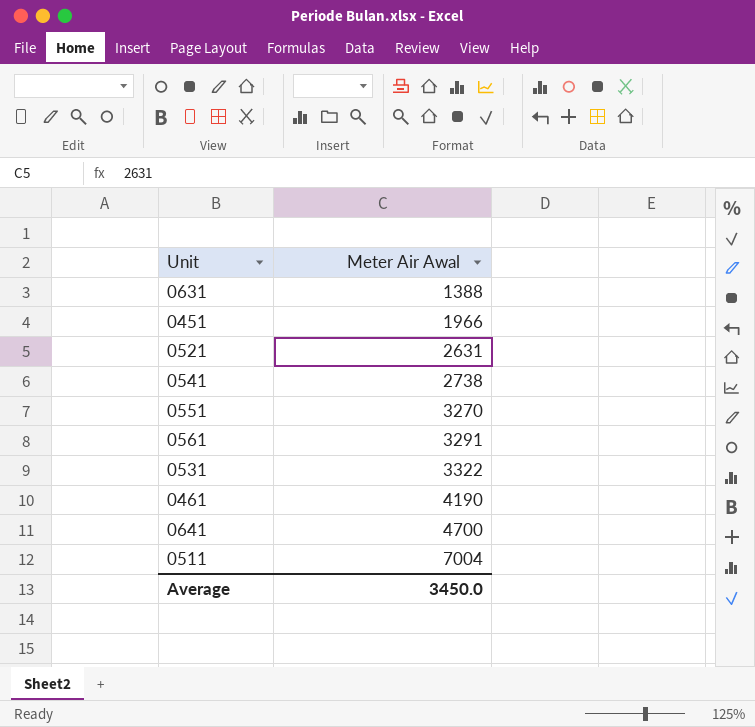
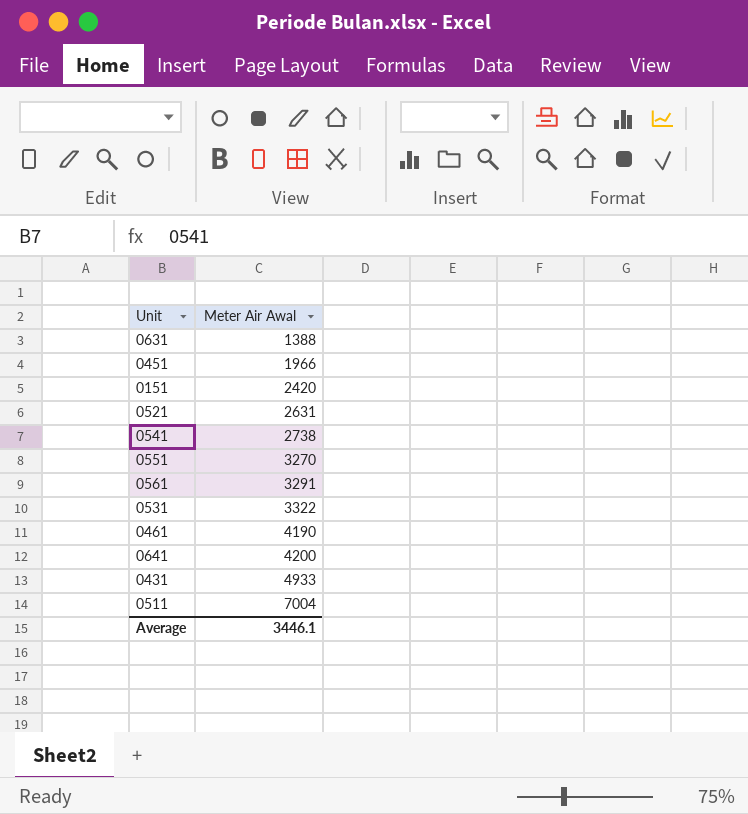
row 0151: none -> 2420
0641 | Meter Air Awal: 4700 -> 4200
row 0431: none -> 4933
Average | Meter Air Awal: 3450.0 -> 3446.1

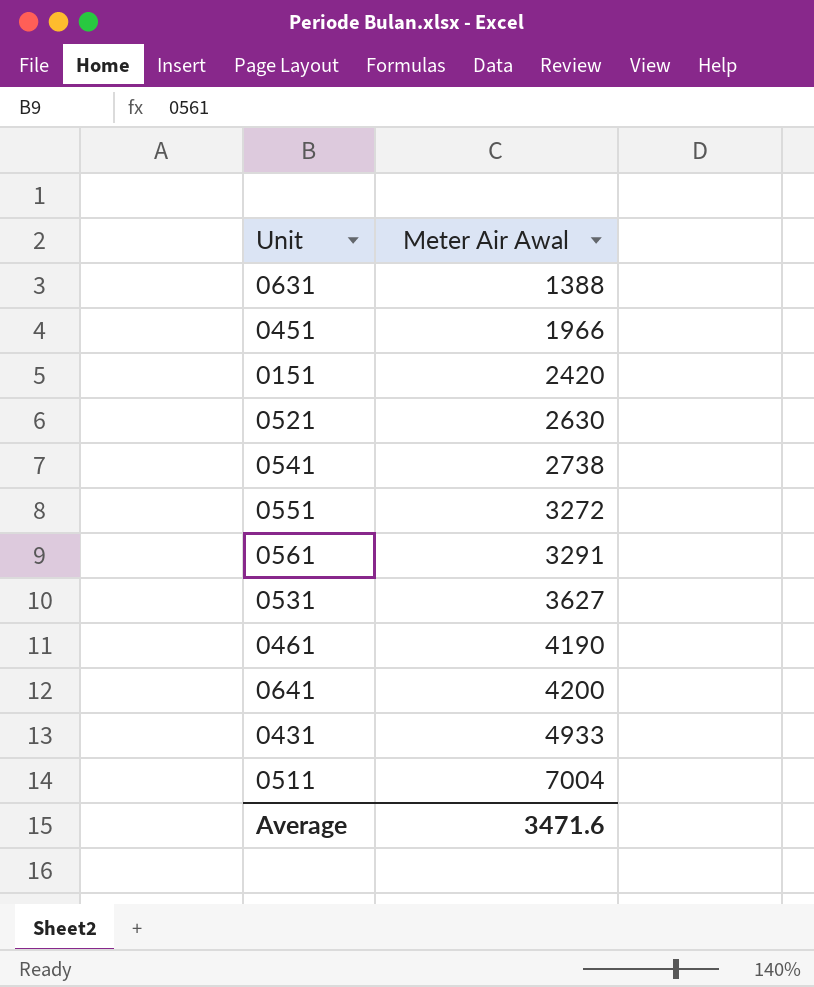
0521 | Meter Air Awal: 2631 -> 2630
0551 | Meter Air Awal: 3270 -> 3272
0531 | Meter Air Awal: 3322 -> 3627
Average | Meter Air Awal: 3446.1 -> 3471.6

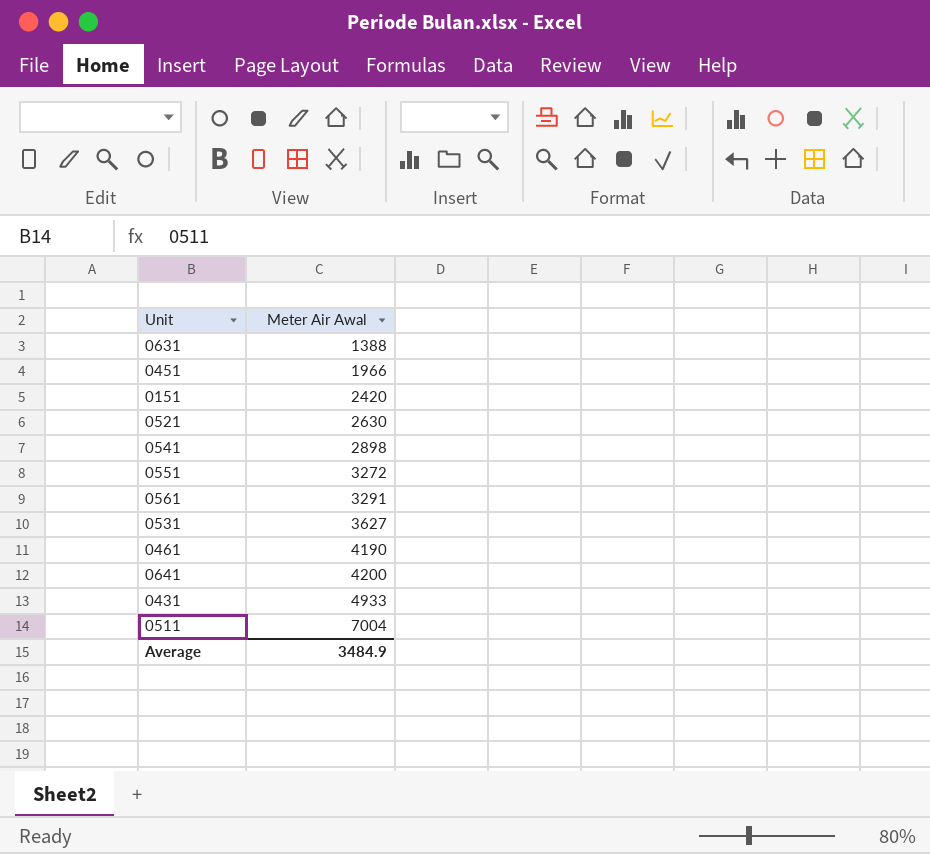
0541 | Meter Air Awal: 2738 -> 2898
Average | Meter Air Awal: 3471.6 -> 3484.9

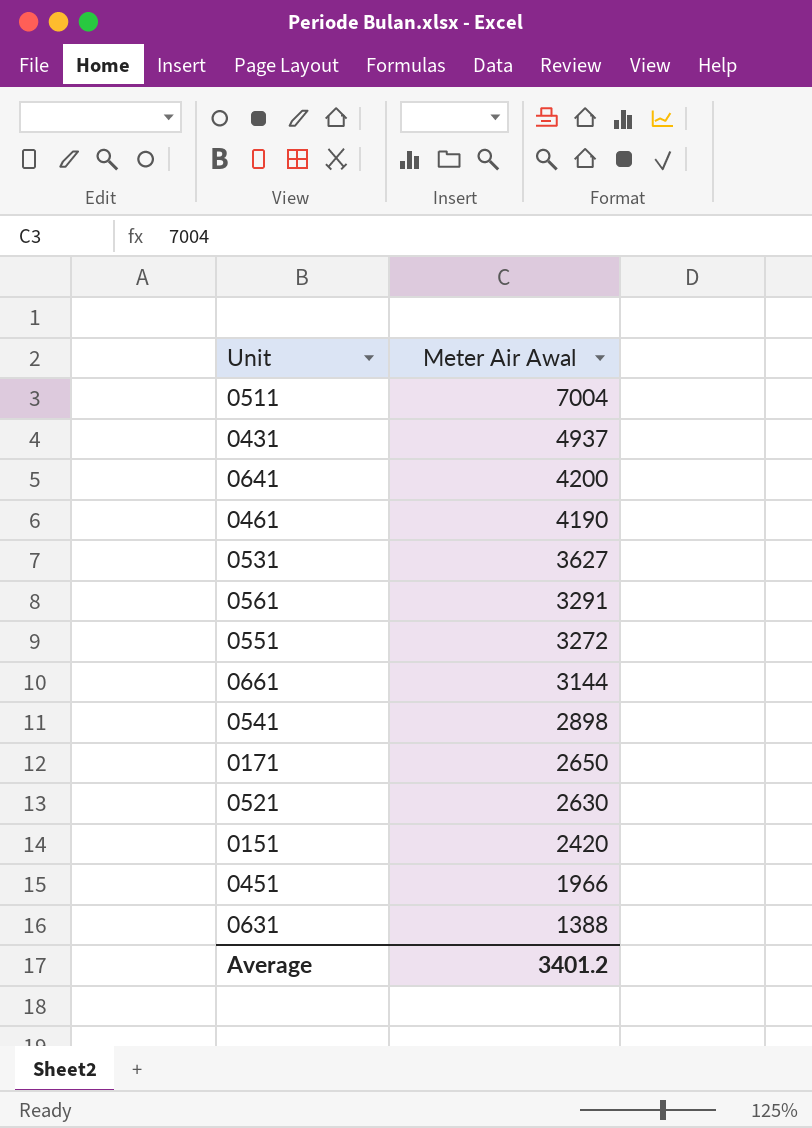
row order: Meter Air Awal ascending -> Meter Air Awal descending
0431 | Meter Air Awal: 4933 -> 4937
row 0661: none -> 3144
row 0171: none -> 2650
Average | Meter Air Awal: 3484.9 -> 3401.2

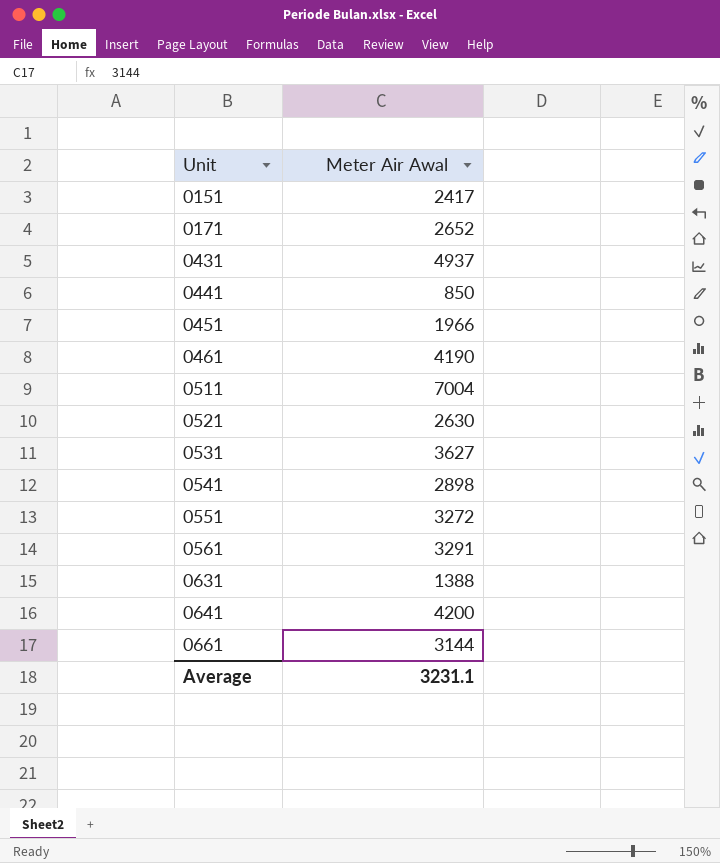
row order: Meter Air Awal descending -> Unit ascending
0151 | Meter Air Awal: 2420 -> 2417
0171 | Meter Air Awal: 2650 -> 2652
row 0441: none -> 850
Average | Meter Air Awal: 3401.2 -> 3231.1

